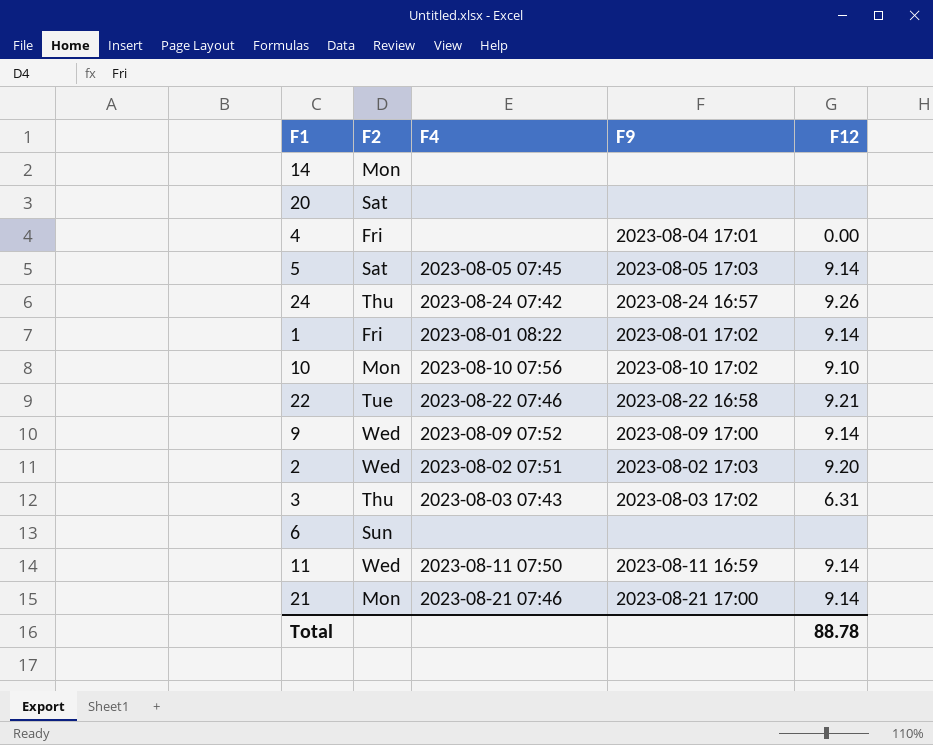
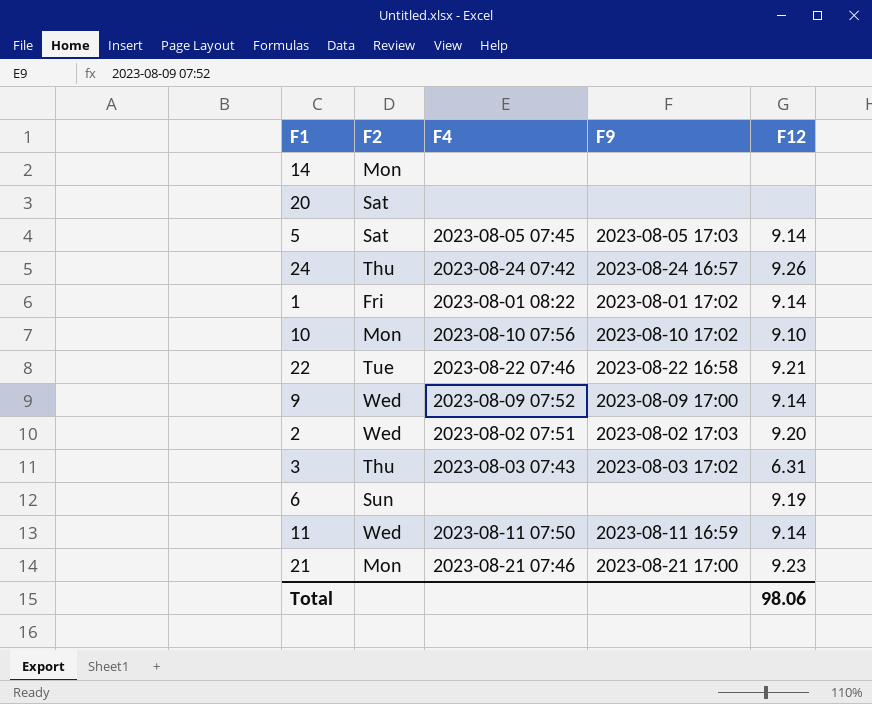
row 4: Fri | none | 2023-08-04 17:01 | 0.00 -> none
6 | F12: none -> 9.19
21 | F12: 9.14 -> 9.23
Total | F12: 88.78 -> 98.06

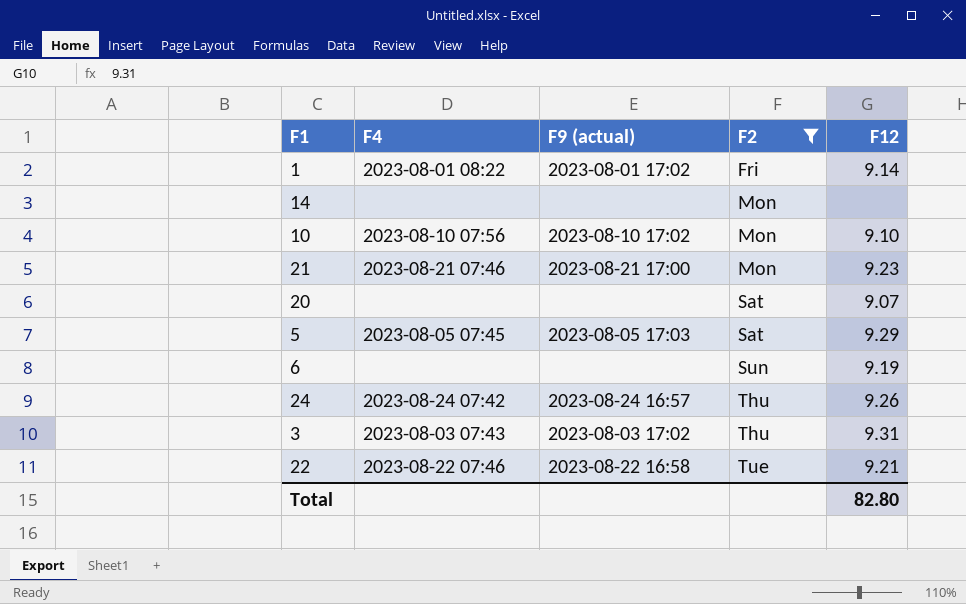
filter: none -> F2 != Wed
row order: none -> F2 ascending
column name: F9 -> F9 (actual)
column F2 | position: 2 -> 4
20 | F12: none -> 9.07
5 | F12: 9.14 -> 9.29
3 | F12: 6.31 -> 9.31
Total | F12: 98.06 -> 82.80

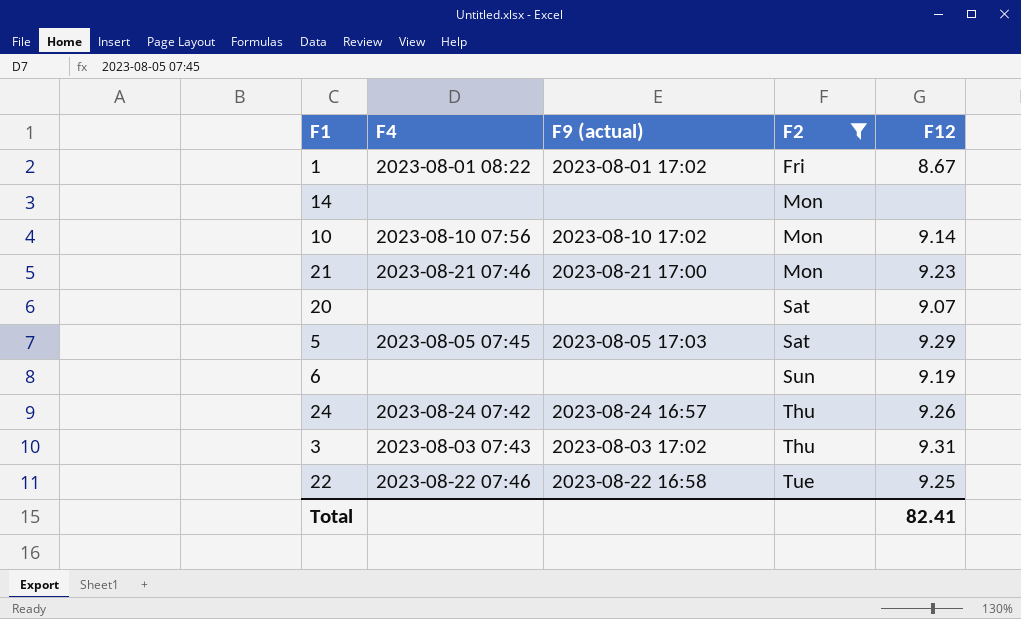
1 | F12: 9.14 -> 8.67
10 | F12: 9.10 -> 9.14
22 | F12: 9.21 -> 9.25
Total | F12: 82.80 -> 82.41

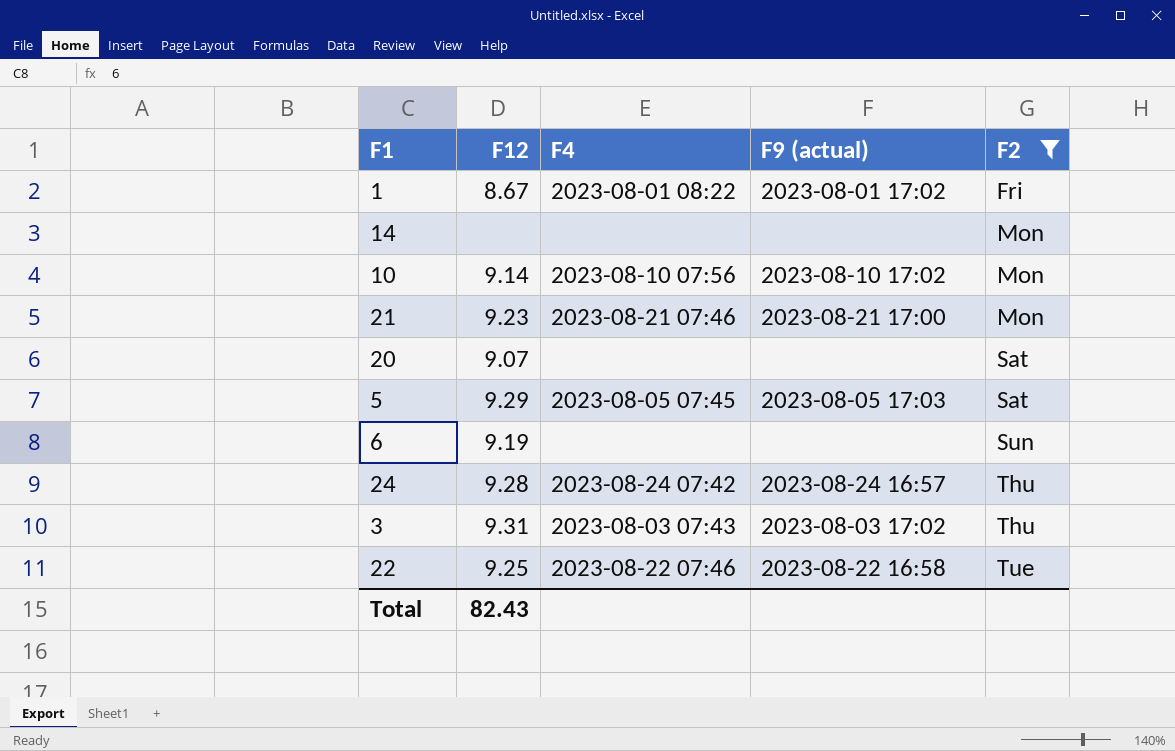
column F12 | position: 5 -> 2
24 | F12: 9.26 -> 9.28
Total | F12: 82.41 -> 82.43

